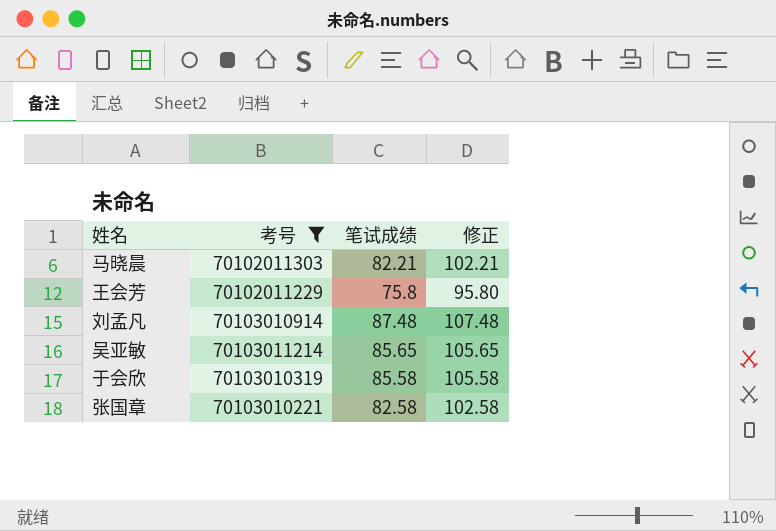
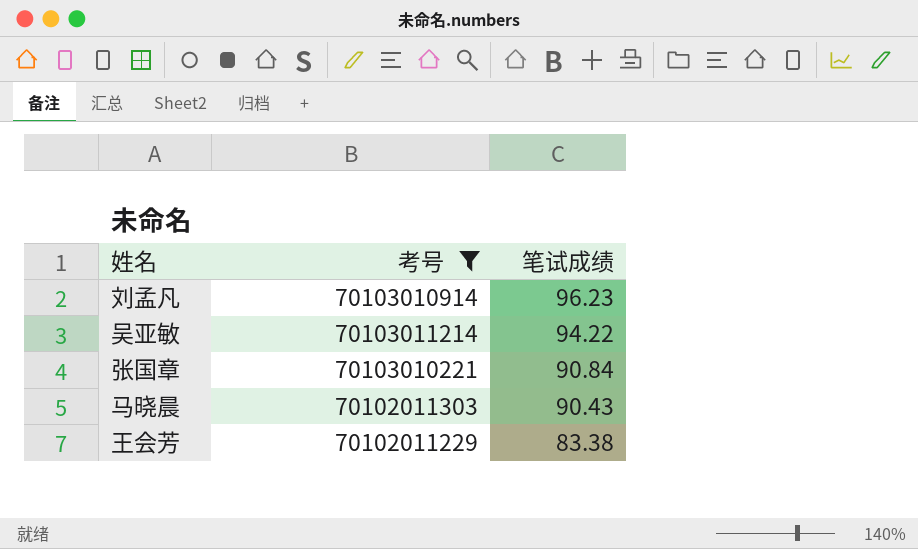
row order: none -> 笔试成绩 descending
column 修正 | formula: [笔试成绩] + 20 -> none
row 于会欣: 70103010319 | 85.58 | 105.58 -> none
刘孟凡 | 笔试成绩: 87.48 -> 96.23
吴亚敏 | 笔试成绩: 85.65 -> 94.22
张国章 | 笔试成绩: 82.58 -> 90.84
马晓晨 | 笔试成绩: 82.21 -> 90.43
王会芳 | 笔试成绩: 75.8 -> 83.38

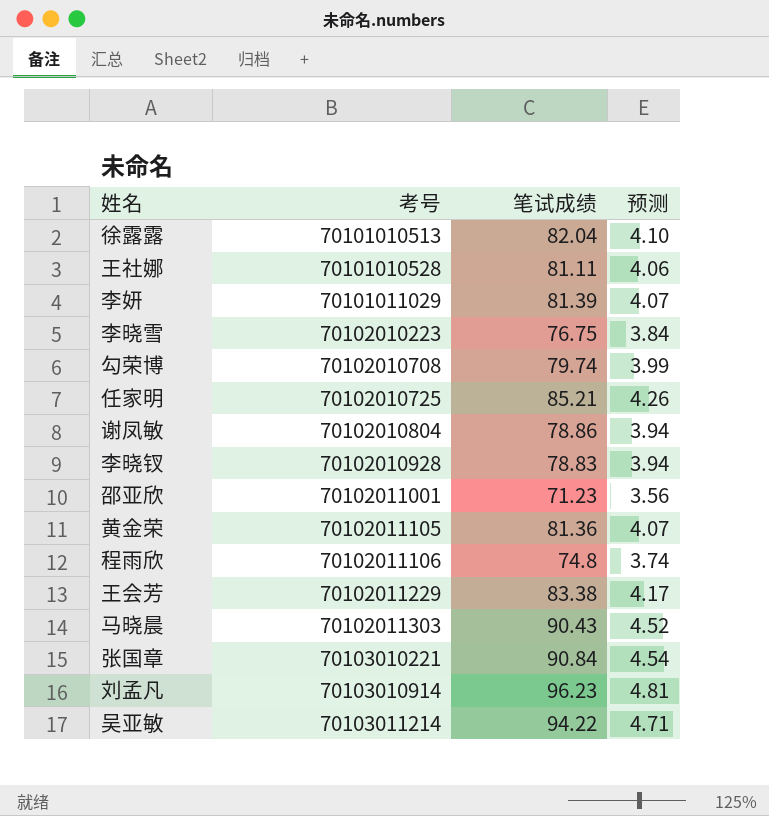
filter: 考号 >= 70102011229 -> none
row order: 笔试成绩 descending -> 考号 ascending
column 预测 | formula: none -> [笔试成绩] * 0.05

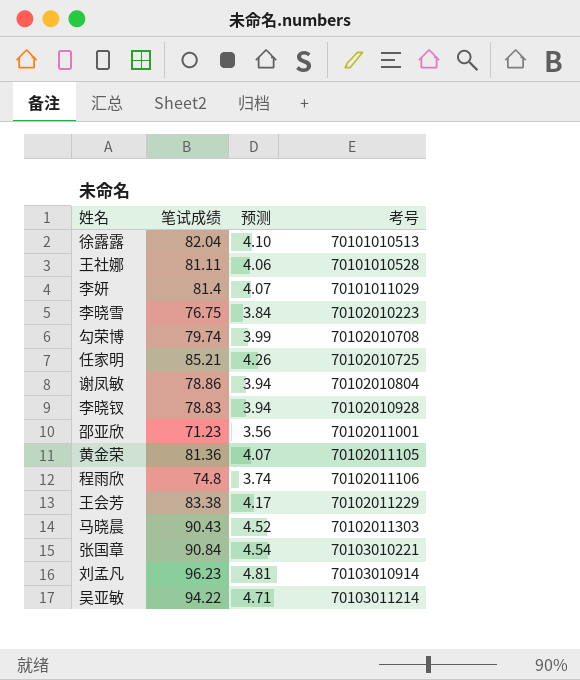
column 考号 | position: 2 -> 4
李妍 | 笔试成绩: 81.39 -> 81.4

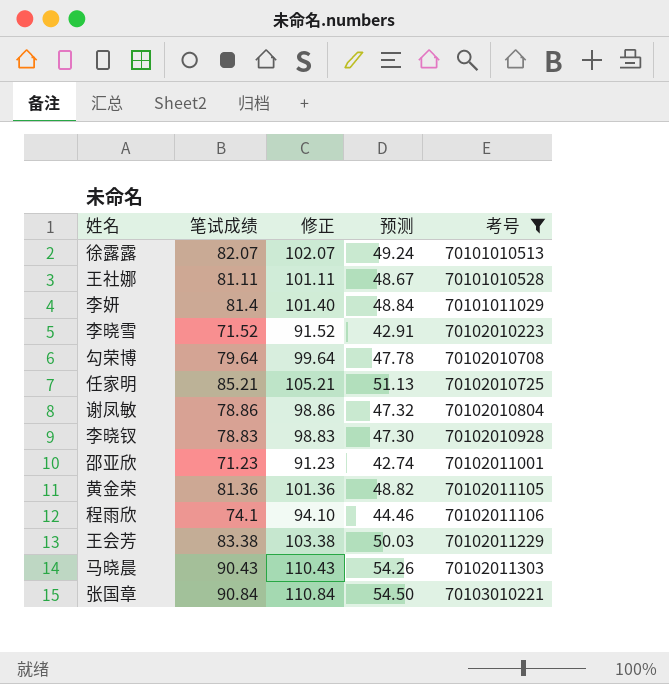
filter: none -> 考号 <= 70103010221
column 修正 | formula: none -> [笔试成绩] + 20
column 预测 | formula: [笔试成绩] * 0.05 -> [笔试成绩] * 0.6
徐露露 | 笔试成绩: 82.04 -> 82.07
李晓雪 | 笔试成绩: 76.75 -> 71.52
勾荣博 | 笔试成绩: 79.74 -> 79.64
程雨欣 | 笔试成绩: 74.8 -> 74.1

